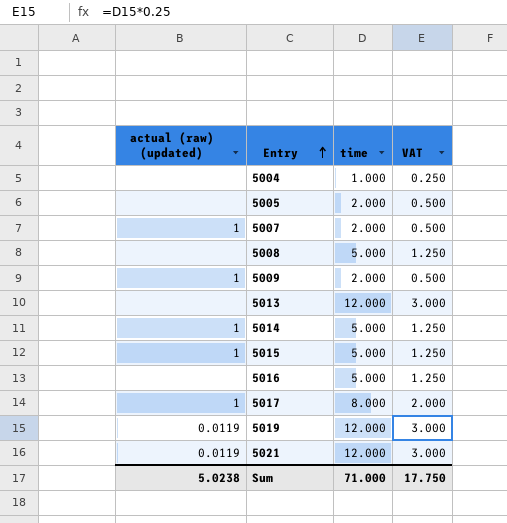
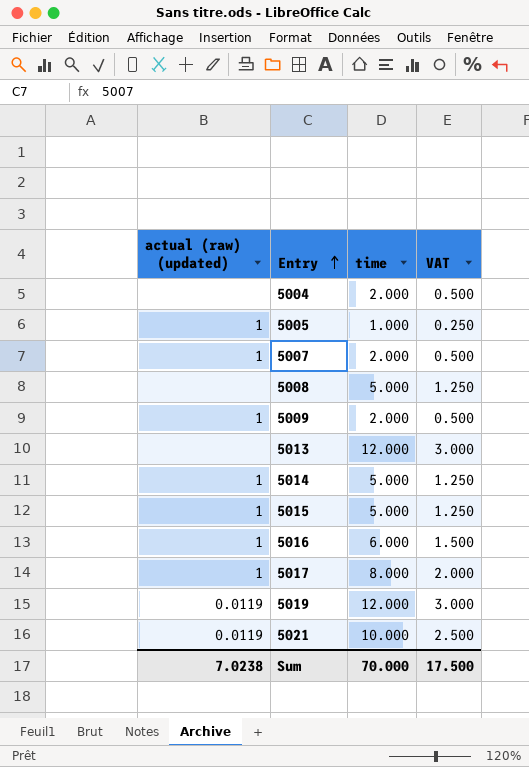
5004 | time: 1.000 -> 2.000
5004 | VAT: 0.250 -> 0.500
5005 | actual (raw) (updated): none -> 1
5005 | time: 2.000 -> 1.000
5005 | VAT: 0.500 -> 0.250
5016 | actual (raw) (updated): none -> 1
5016 | time: 5.000 -> 6.000
5016 | VAT: 1.250 -> 1.500
5021 | time: 12.000 -> 10.000
5021 | VAT: 3.000 -> 2.500
Sum | actual (raw) (updated): 5.0238 -> 7.0238
Sum | time: 71.000 -> 70.000
Sum | VAT: 17.750 -> 17.500

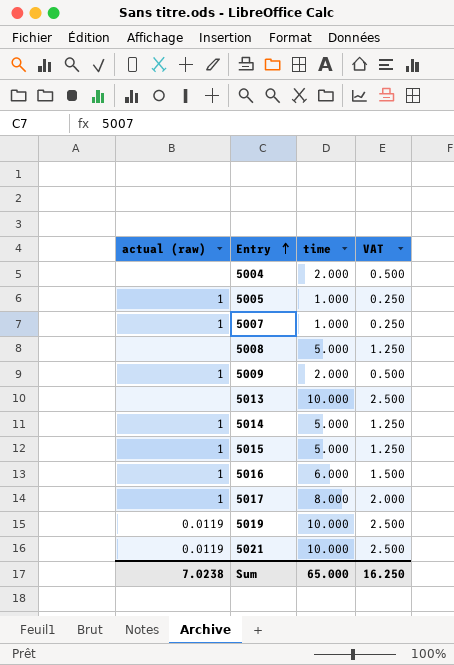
column name: actual (raw) (updated) -> actual (raw)
5007 | time: 2.000 -> 1.000
5007 | VAT: 0.500 -> 0.250
5013 | time: 12.000 -> 10.000
5013 | VAT: 3.000 -> 2.500
5019 | time: 12.000 -> 10.000
5019 | VAT: 3.000 -> 2.500
Sum | time: 70.000 -> 65.000
Sum | VAT: 17.500 -> 16.250

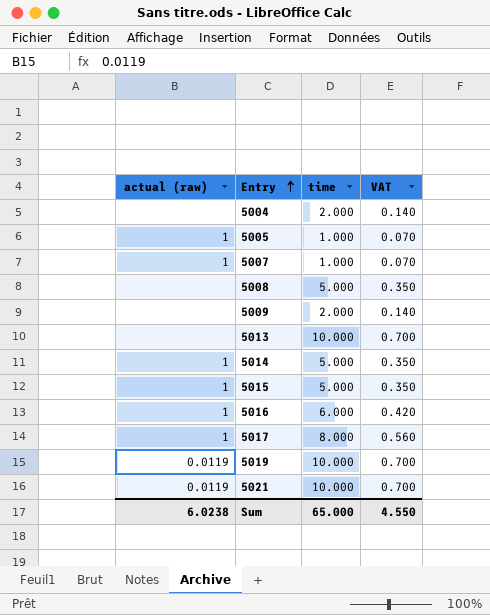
column VAT | formula: [time] * 0.25 -> [time] * 0.07
5009 | actual (raw): 1 -> none
Sum | actual (raw): 7.0238 -> 6.0238
Sum | VAT: 16.250 -> 4.550

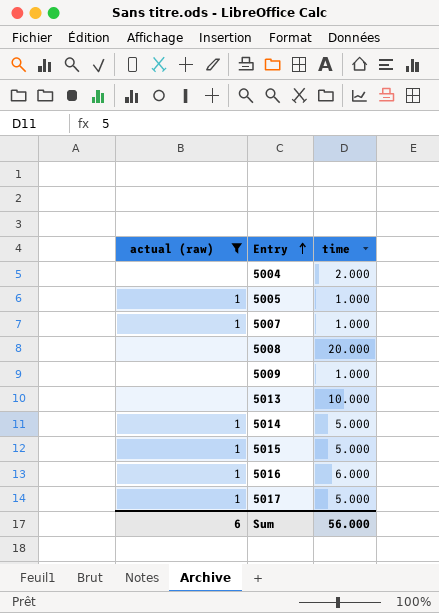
filter: none -> actual (raw) != 0.0119
column VAT | formula: [time] * 0.07 -> none
5008 | time: 5.000 -> 20.000
5009 | time: 2.000 -> 1.000
5017 | time: 8.000 -> 5.000
Sum | actual (raw): 6.0238 -> 6
Sum | time: 65.000 -> 56.000

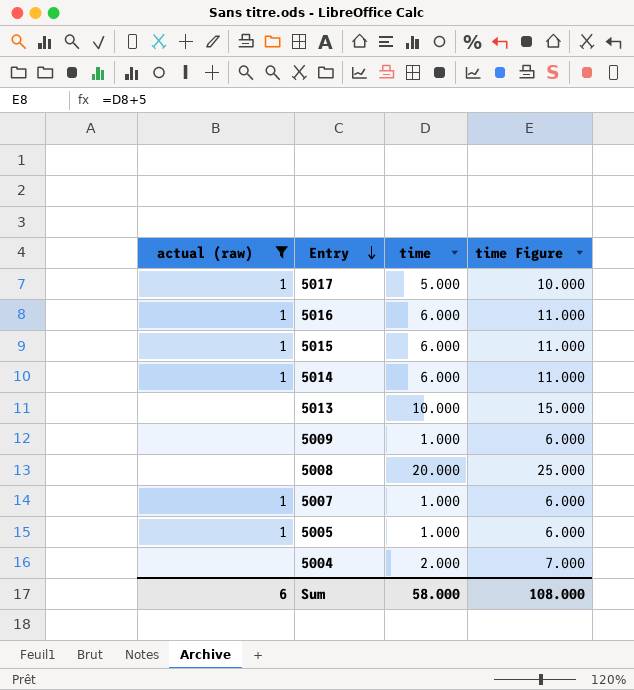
row order: Entry ascending -> Entry descending
column time Figure | formula: none -> [time] + 5
5015 | time: 5.000 -> 6.000
5014 | time: 5.000 -> 6.000
Sum | time: 56.000 -> 58.000

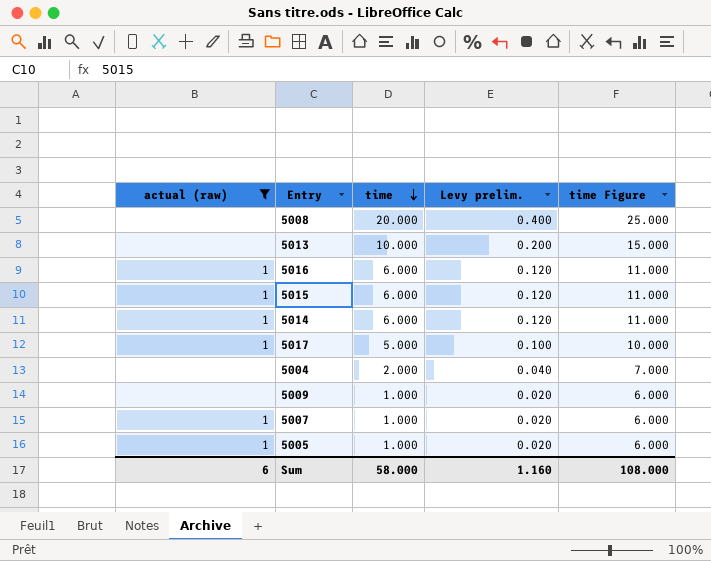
row order: Entry descending -> time descending
column Levy prelim. | formula: none -> [time] * 0.02

